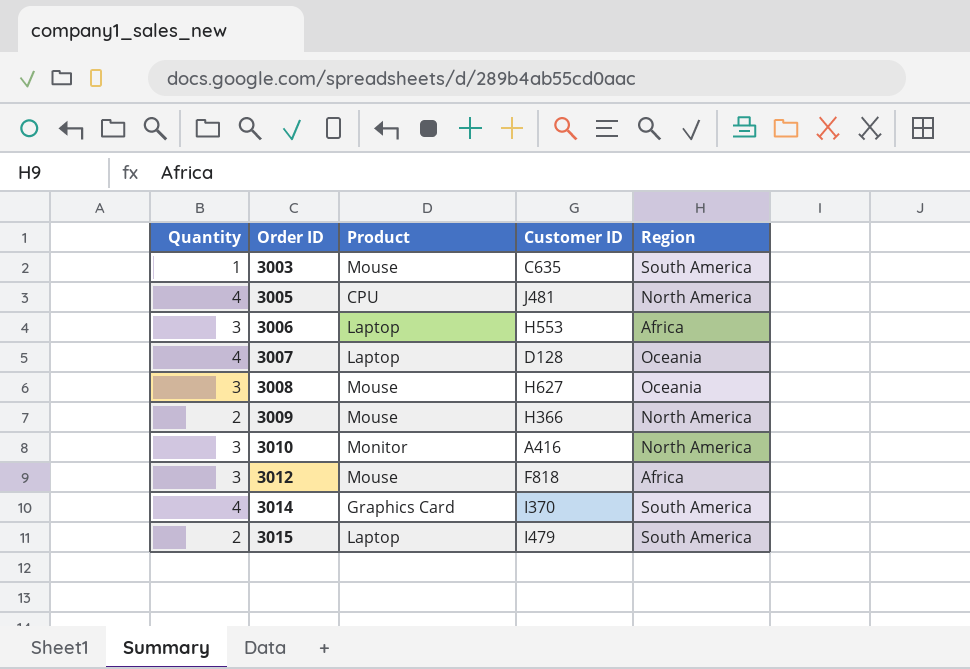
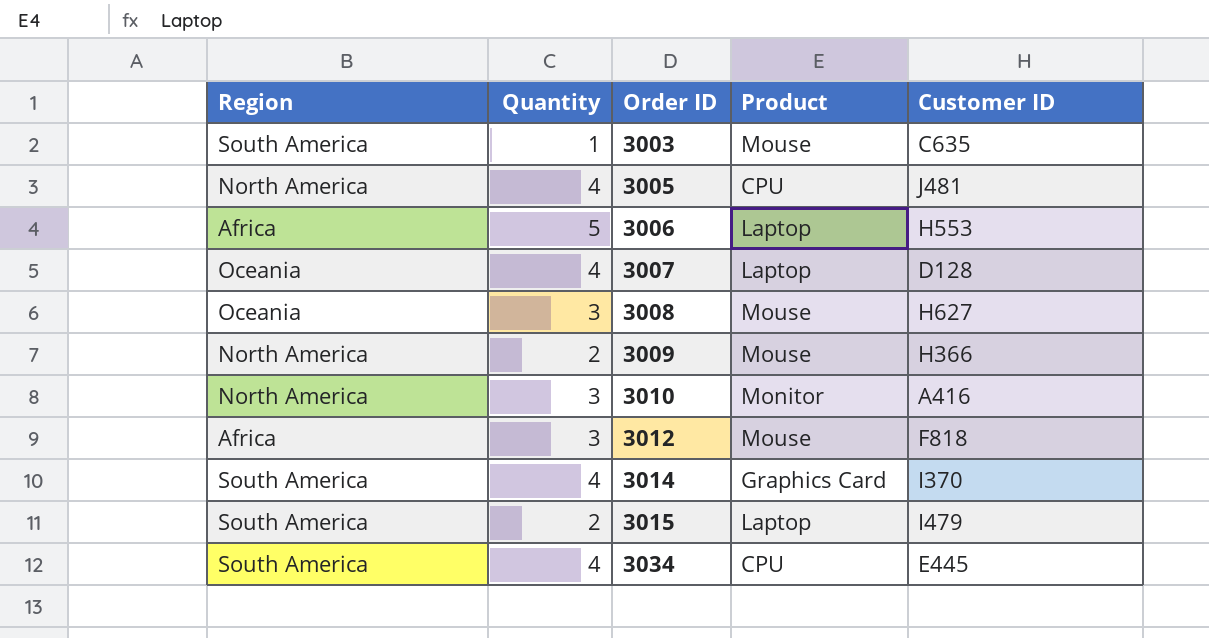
column Region | position: 5 -> 1
3006 | Quantity: 3 -> 5
row 3034: none -> South America | 4 | CPU | E445

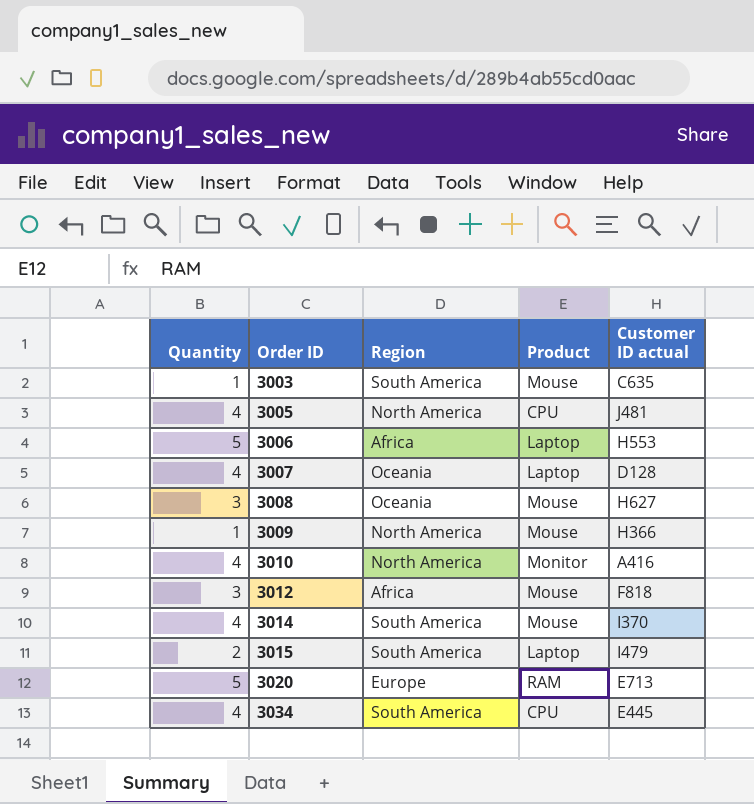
column Region | position: 1 -> 3
column name: Customer ID -> Customer ID actual
3009 | Quantity: 2 -> 1
3010 | Quantity: 3 -> 4
3014 | Product: Graphics Card -> Mouse
row 3020: none -> 5 | Europe | RAM | E713

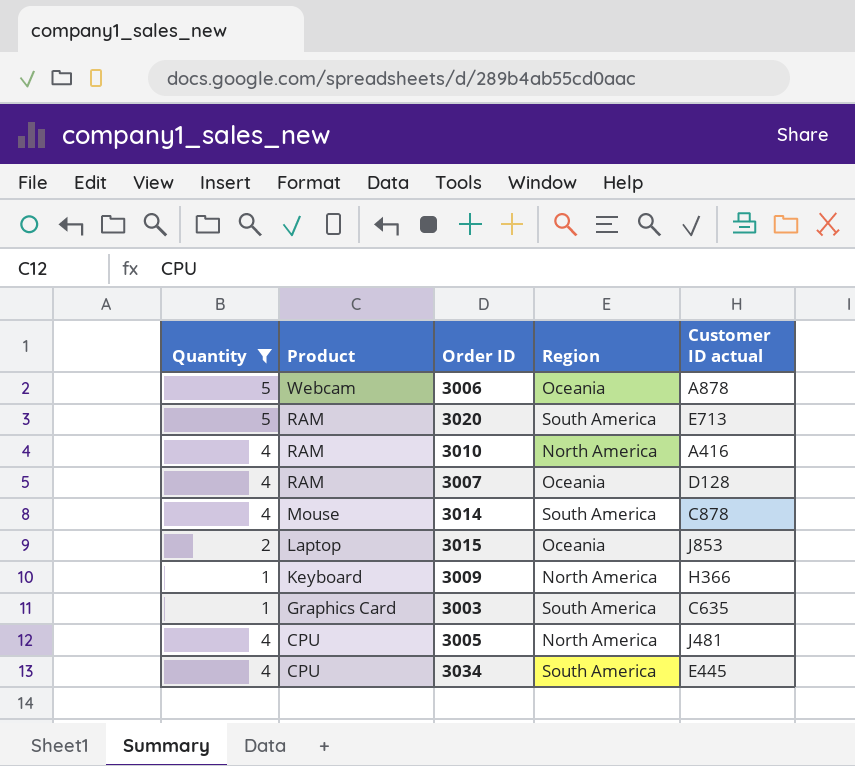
filter: none -> Quantity != 3
row order: Order ID ascending -> Product descending
column Product | position: 4 -> 2
3006 | Product: Laptop -> Webcam
3006 | Region: Africa -> Oceania
3006 | Customer ID actual: H553 -> A878
3020 | Region: Europe -> South America
3010 | Product: Monitor -> RAM
3007 | Product: Laptop -> RAM
3014 | Customer ID actual: I370 -> C878
3015 | Region: South America -> Oceania
3015 | Customer ID actual: I479 -> J853
3009 | Product: Mouse -> Keyboard
3003 | Product: Mouse -> Graphics Card

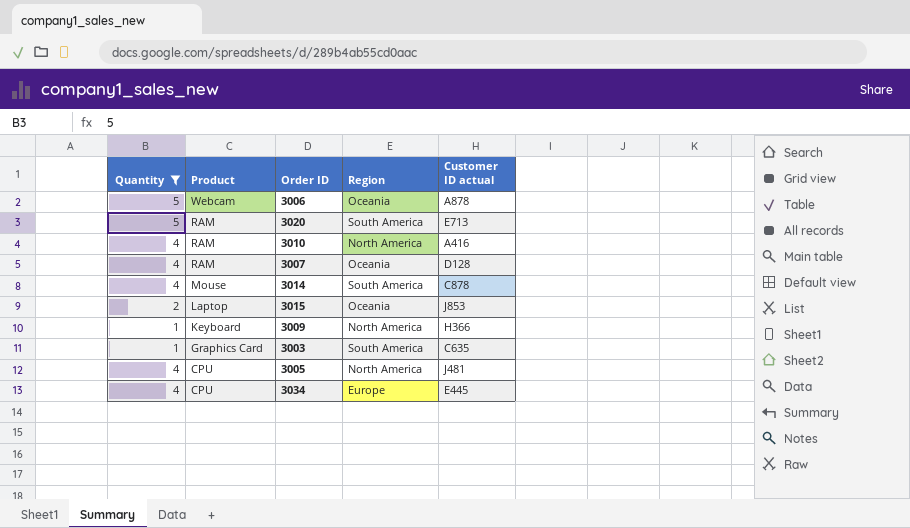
3034 | Region: South America -> Europe

